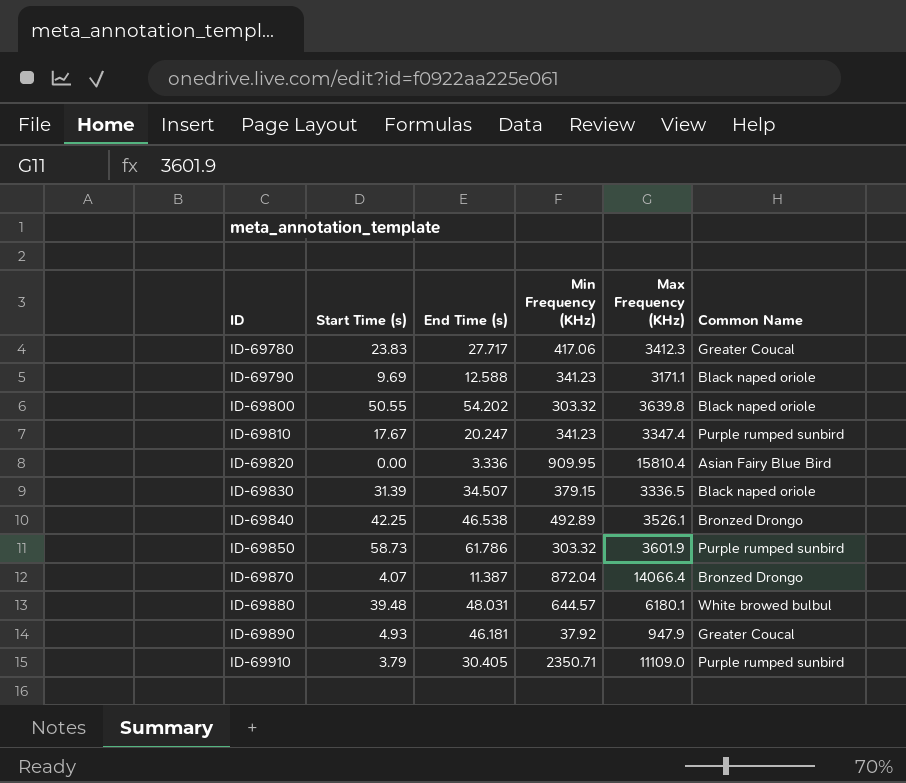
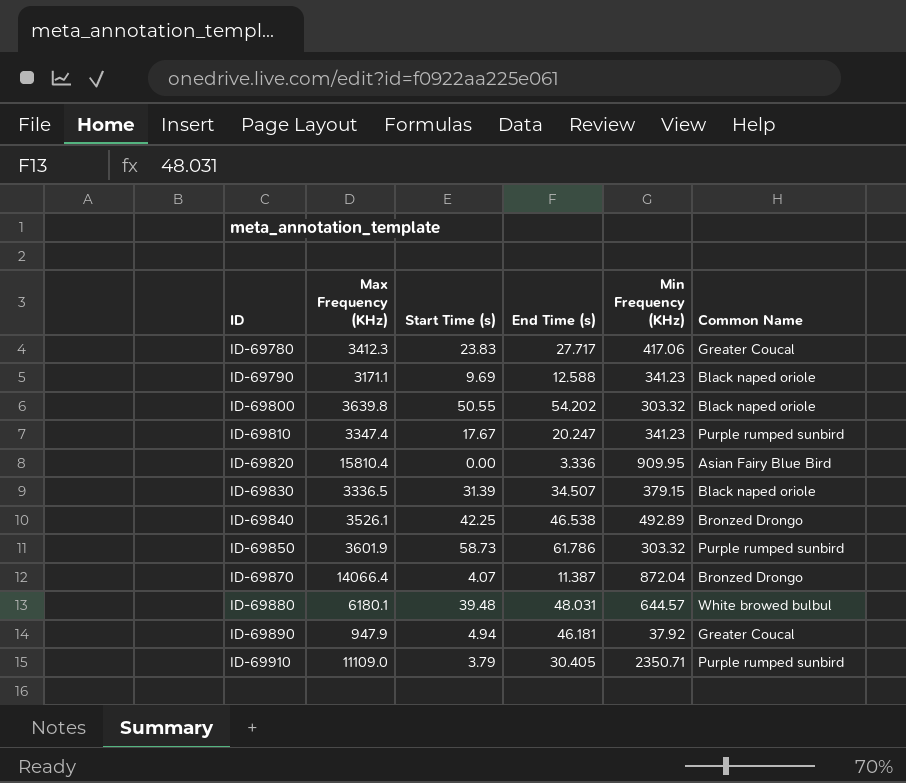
column Max Frequency (KHz) | position: 5 -> 2
ID-69890 | Start Time (s): 4.93 -> 4.94

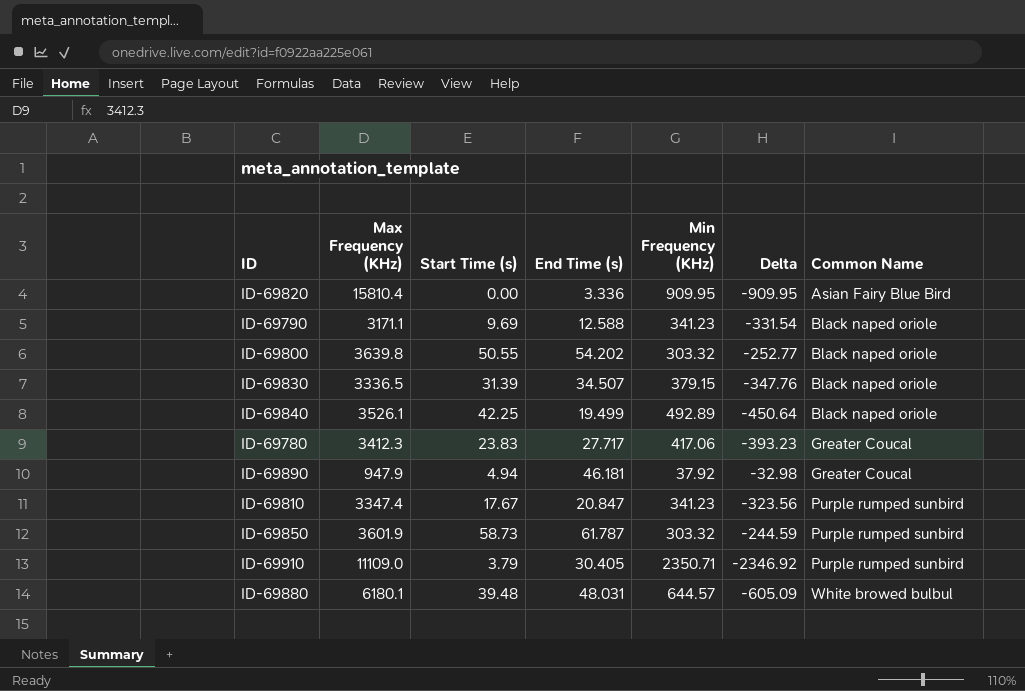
row order: ID ascending -> Common Name ascending
column Delta | formula: none -> [Start Time (s)] - [Min Frequency (KHz)]
row ID-69870: 14066.4 | 4.07 | 11.387 | 872.04 | Bronzed Drongo -> none
ID-69840 | End Time (s): 46.538 -> 19.499
ID-69840 | Common Name: Bronzed Drongo -> Black naped oriole
ID-69810 | End Time (s): 20.247 -> 20.847
ID-69850 | End Time (s): 61.786 -> 61.787

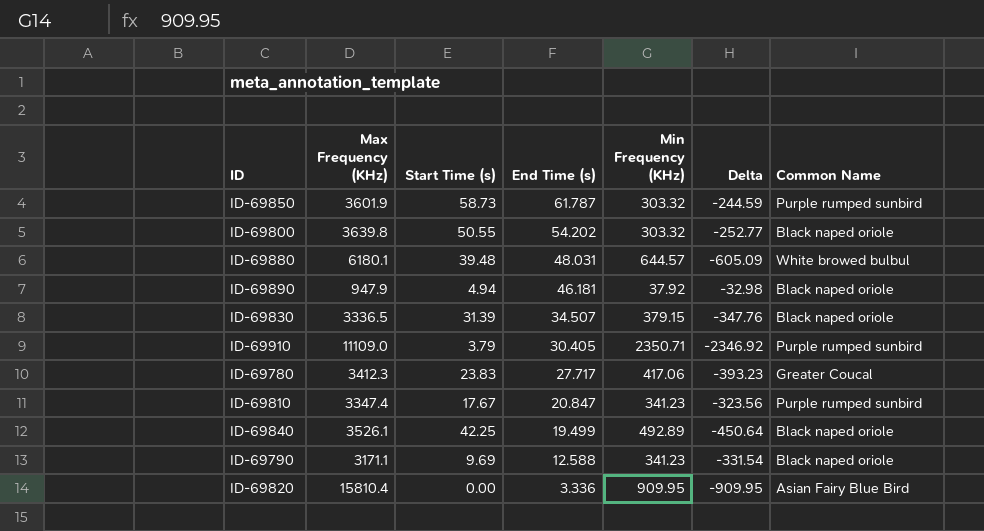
row order: Common Name ascending -> End Time (s) descending
ID-69890 | Common Name: Greater Coucal -> Black naped oriole

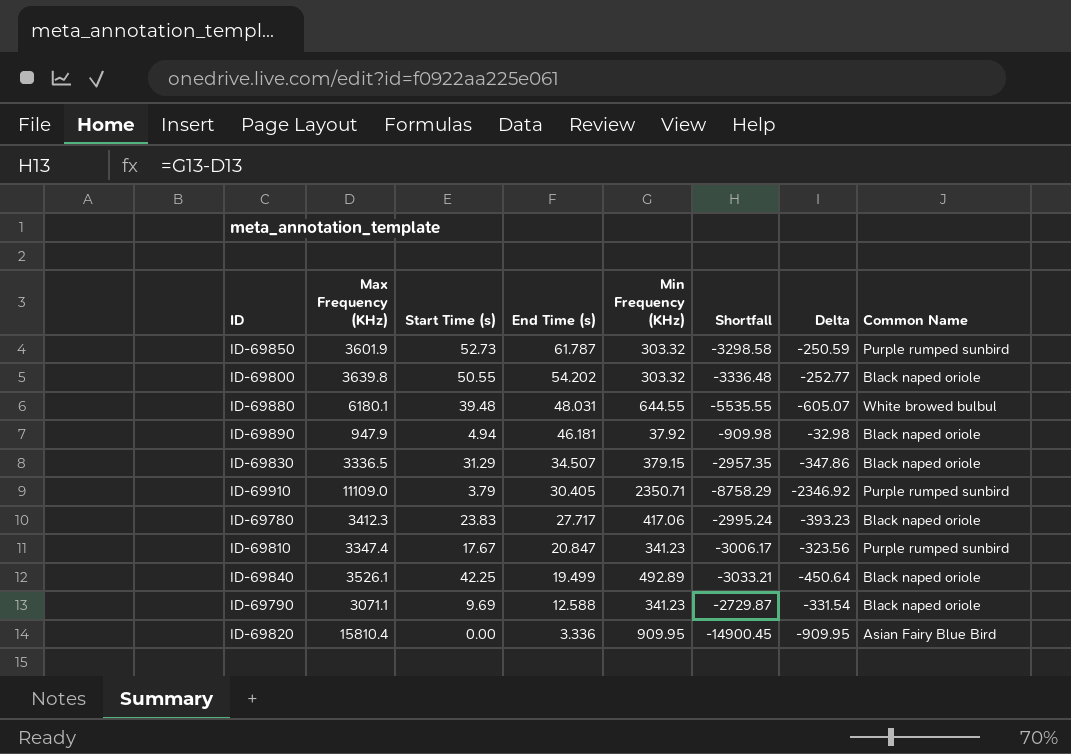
column Shortfall | formula: none -> [Min Frequency (KHz)] - [Max Frequency (KHz)]
ID-69850 | Start Time (s): 58.73 -> 52.73
ID-69850 | Delta: -244.59 -> -250.59
ID-69880 | Min Frequency (KHz): 644.57 -> 644.55
ID-69880 | Delta: -605.09 -> -605.07
ID-69830 | Start Time (s): 31.39 -> 31.29
ID-69830 | Delta: -347.76 -> -347.86
ID-69780 | Common Name: Greater Coucal -> Black naped oriole
ID-69790 | Max Frequency (KHz): 3171.1 -> 3071.1

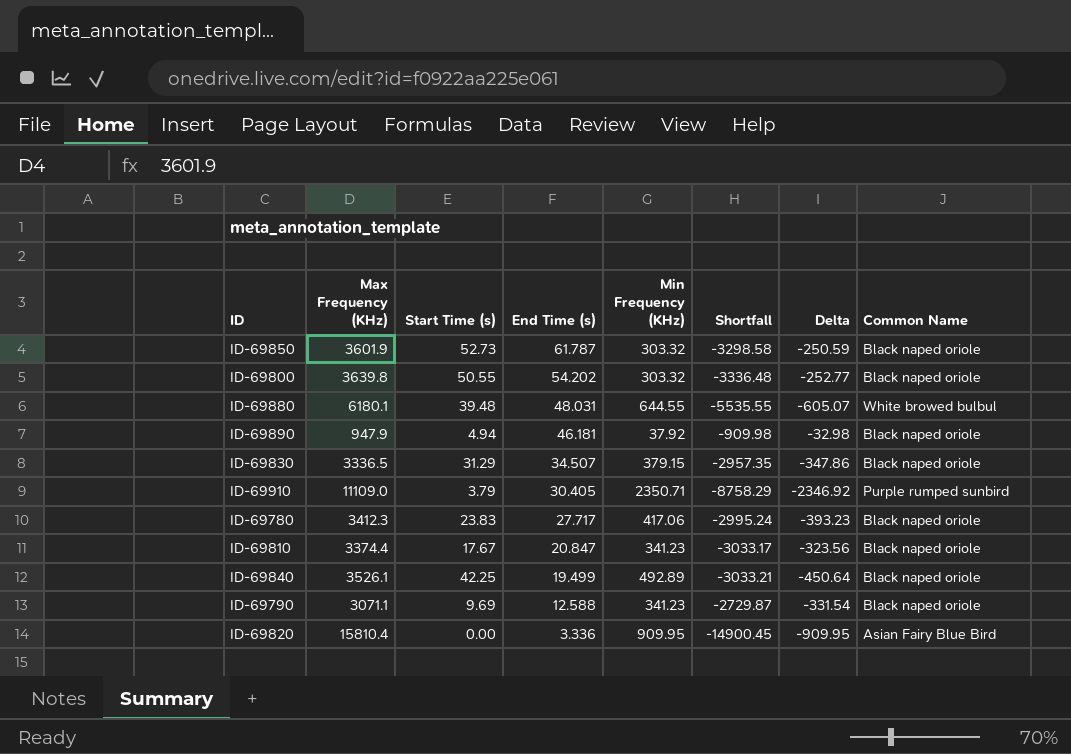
ID-69850 | Common Name: Purple rumped sunbird -> Black naped oriole
ID-69810 | Max Frequency (KHz): 3347.4 -> 3374.4
ID-69810 | Shortfall: -3006.17 -> -3033.17
ID-69810 | Common Name: Purple rumped sunbird -> Black naped oriole

